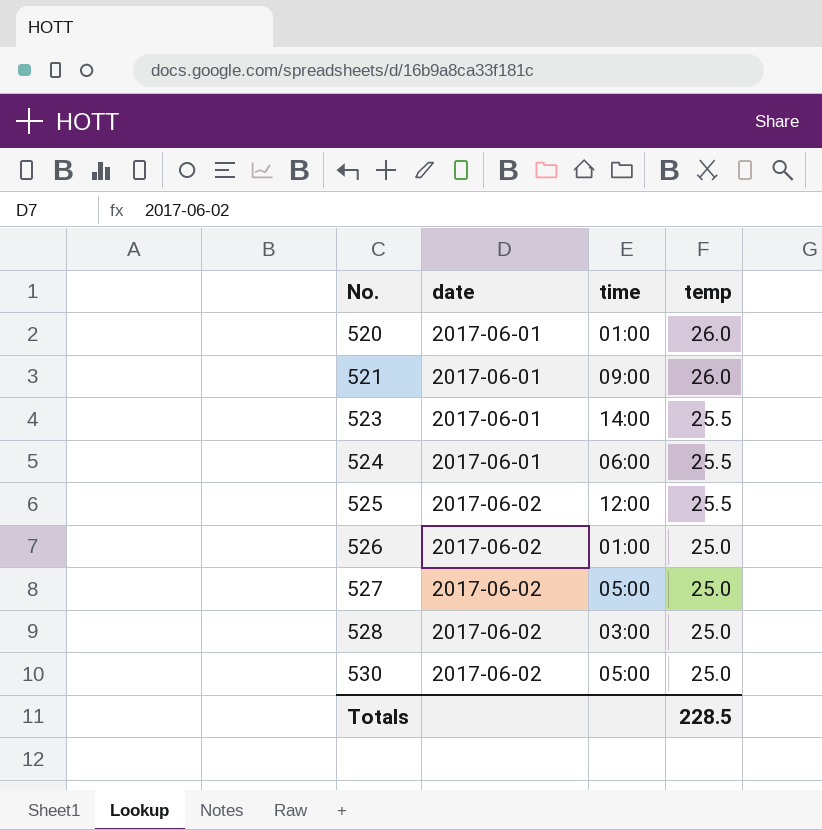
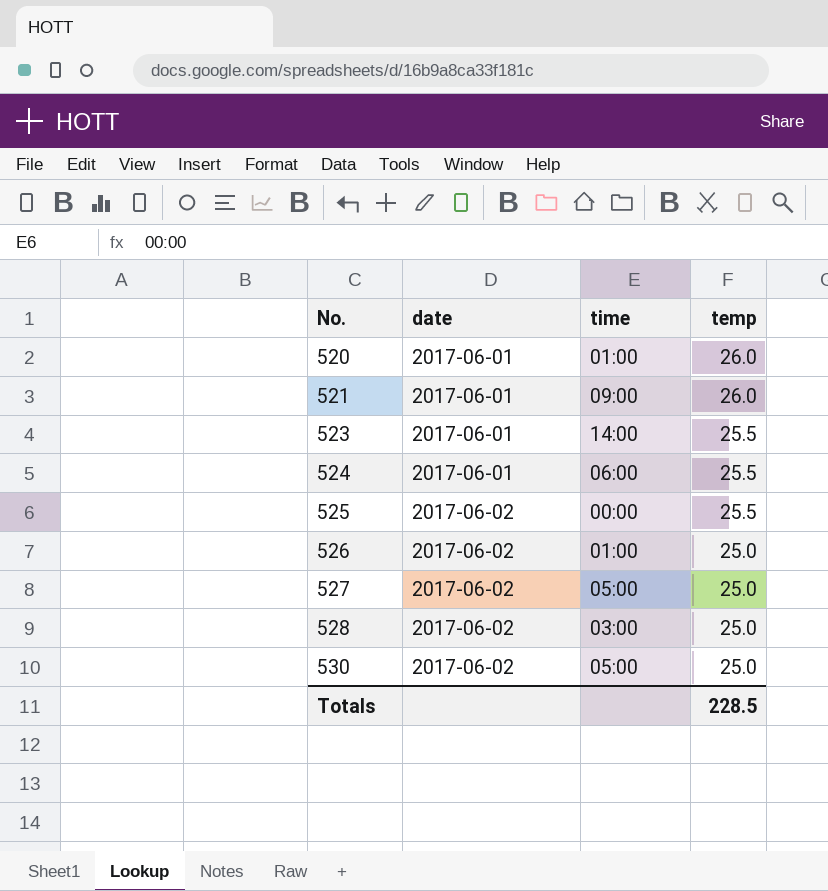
525 | time: 12:00 -> 00:00

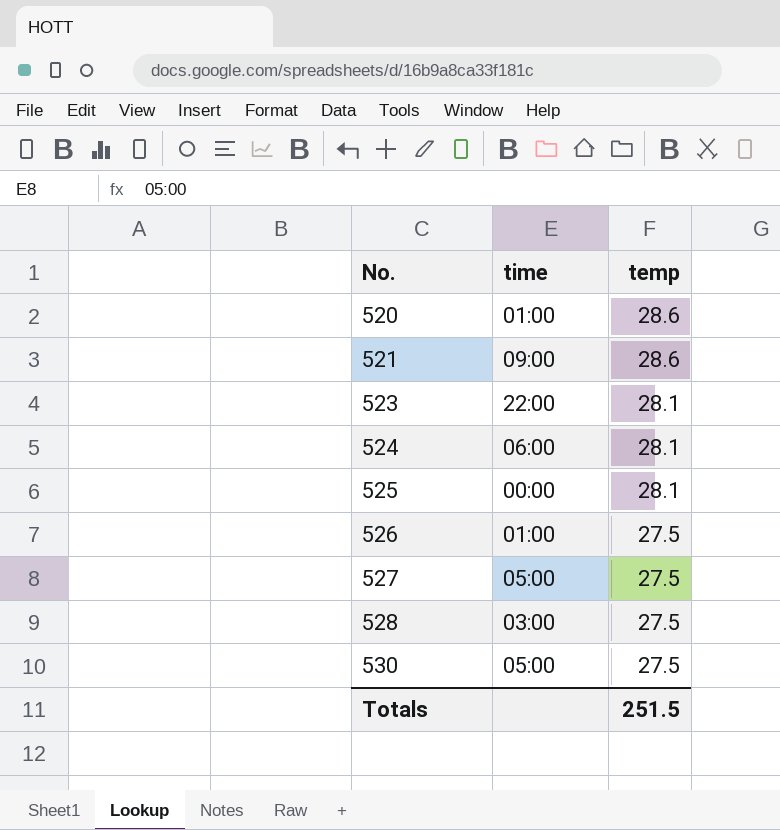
column date | position: 2 -> none
520 | temp: 26.0 -> 28.6
521 | temp: 26.0 -> 28.6
523 | time: 14:00 -> 22:00
523 | temp: 25.5 -> 28.1
524 | temp: 25.5 -> 28.1
525 | temp: 25.5 -> 28.1
526 | temp: 25.0 -> 27.5
527 | temp: 25.0 -> 27.5
528 | temp: 25.0 -> 27.5
530 | temp: 25.0 -> 27.5
Totals | temp: 228.5 -> 251.5

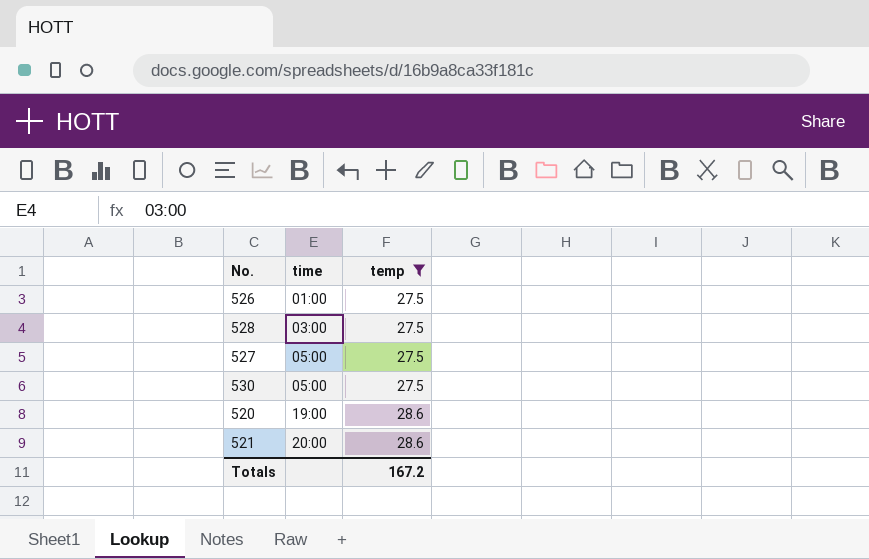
filter: none -> temp != 28.1
row order: No. ascending -> time ascending
520 | time: 01:00 -> 19:00
521 | time: 09:00 -> 20:00
Totals | temp: 251.5 -> 167.2

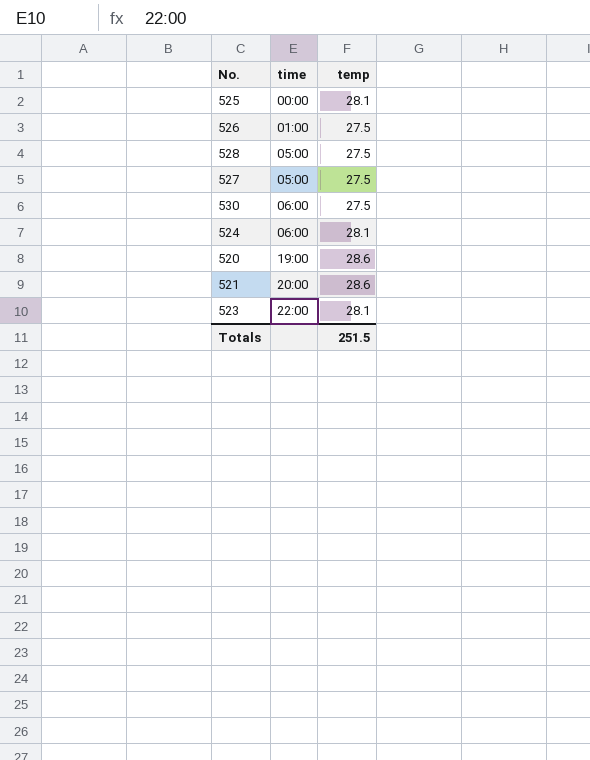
filter: temp != 28.1 -> none
528 | time: 03:00 -> 05:00
530 | time: 05:00 -> 06:00
Totals | temp: 167.2 -> 251.5

